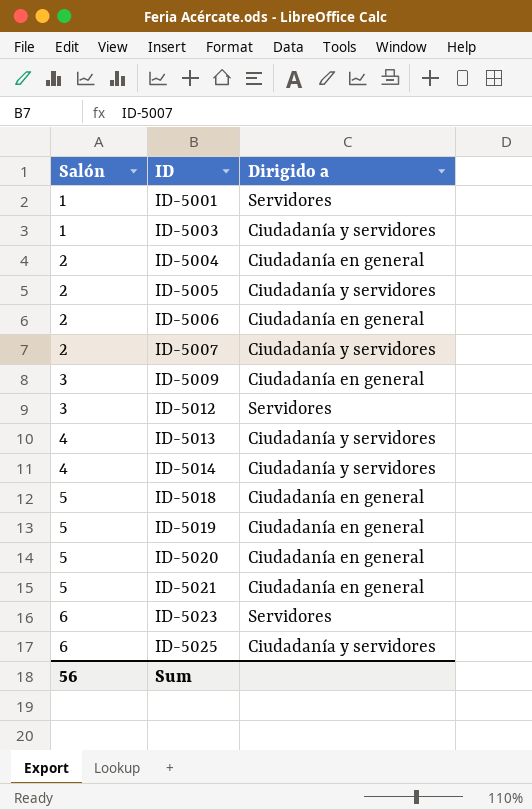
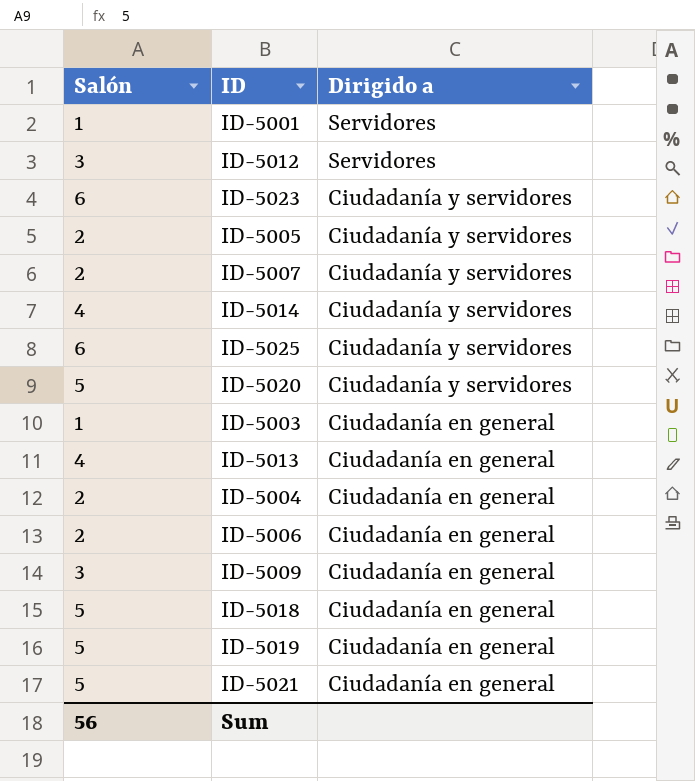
row order: Salón ascending -> Dirigido a descending
ID-5023 | Dirigido a: Servidores -> Ciudadanía y servidores
ID-5020 | Dirigido a: Ciudadanía en general -> Ciudadanía y servidores
ID-5003 | Dirigido a: Ciudadanía y servidores -> Ciudadanía en general
ID-5013 | Dirigido a: Ciudadanía y servidores -> Ciudadanía en general

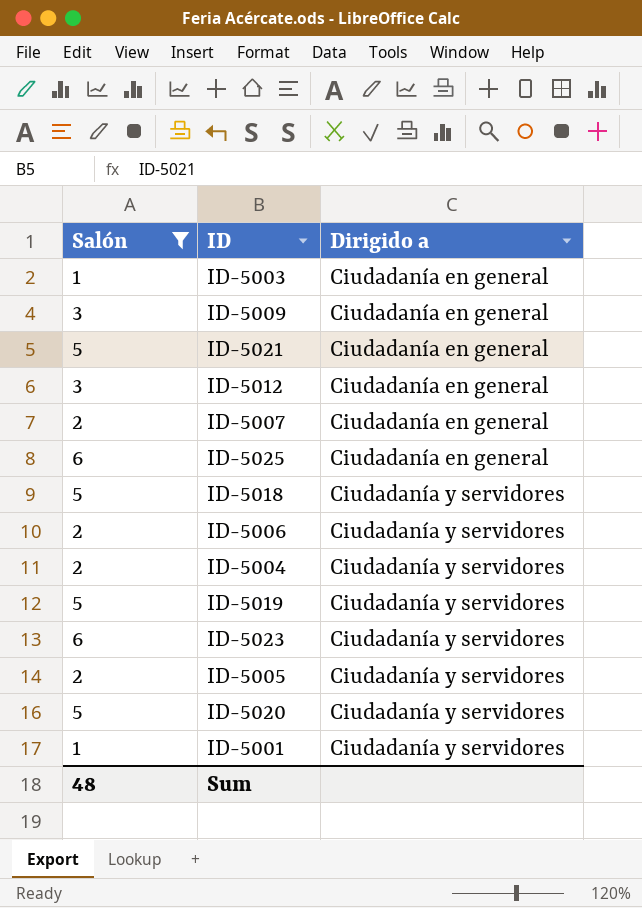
filter: none -> Salón != 4
row order: Dirigido a descending -> Dirigido a ascending
ID-5012 | Dirigido a: Servidores -> Ciudadanía en general
ID-5007 | Dirigido a: Ciudadanía y servidores -> Ciudadanía en general
ID-5025 | Dirigido a: Ciudadanía y servidores -> Ciudadanía en general
ID-5018 | Dirigido a: Ciudadanía en general -> Ciudadanía y servidores
ID-5006 | Dirigido a: Ciudadanía en general -> Ciudadanía y servidores
ID-5004 | Dirigido a: Ciudadanía en general -> Ciudadanía y servidores
ID-5019 | Dirigido a: Ciudadanía en general -> Ciudadanía y servidores
ID-5001 | Dirigido a: Servidores -> Ciudadanía y servidores
Sum | Salón: 56 -> 48

